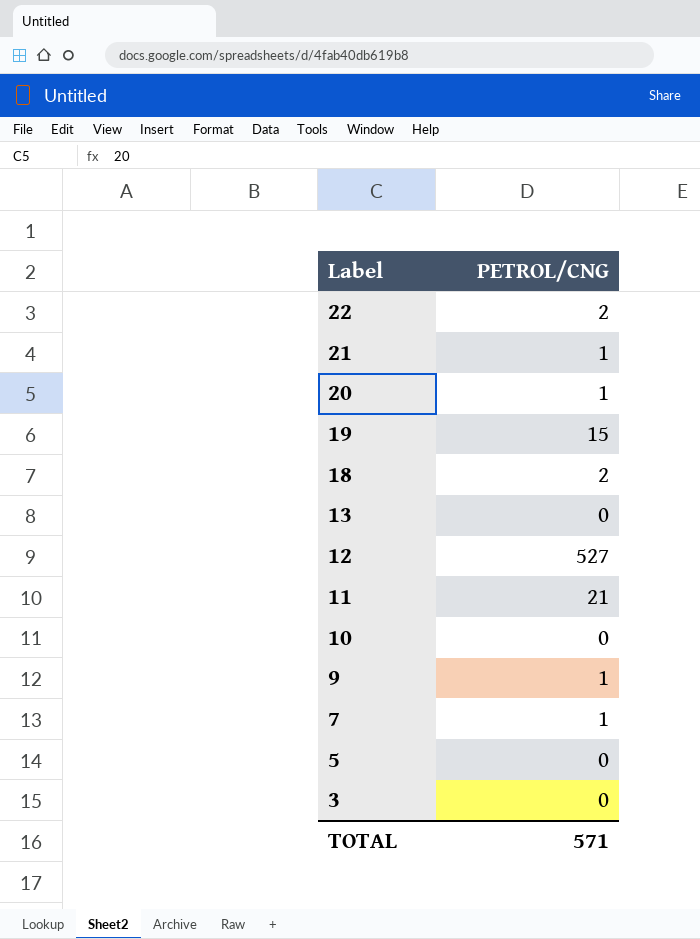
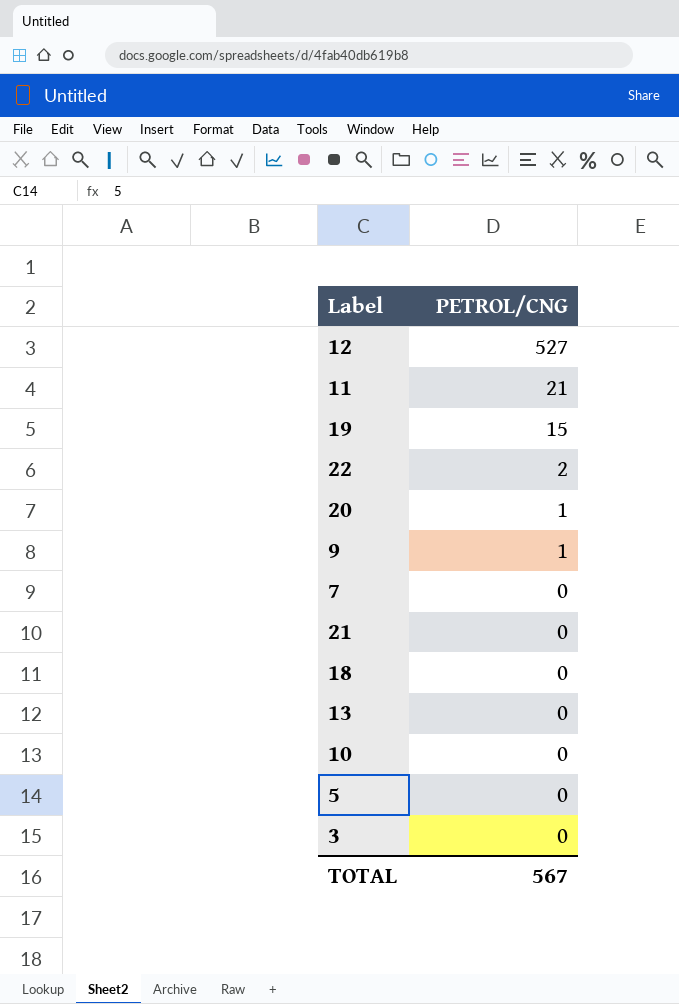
row order: Label descending -> PETROL/CNG descending
7 | PETROL/CNG: 1 -> 0
21 | PETROL/CNG: 1 -> 0
18 | PETROL/CNG: 2 -> 0
TOTAL | PETROL/CNG: 571 -> 567

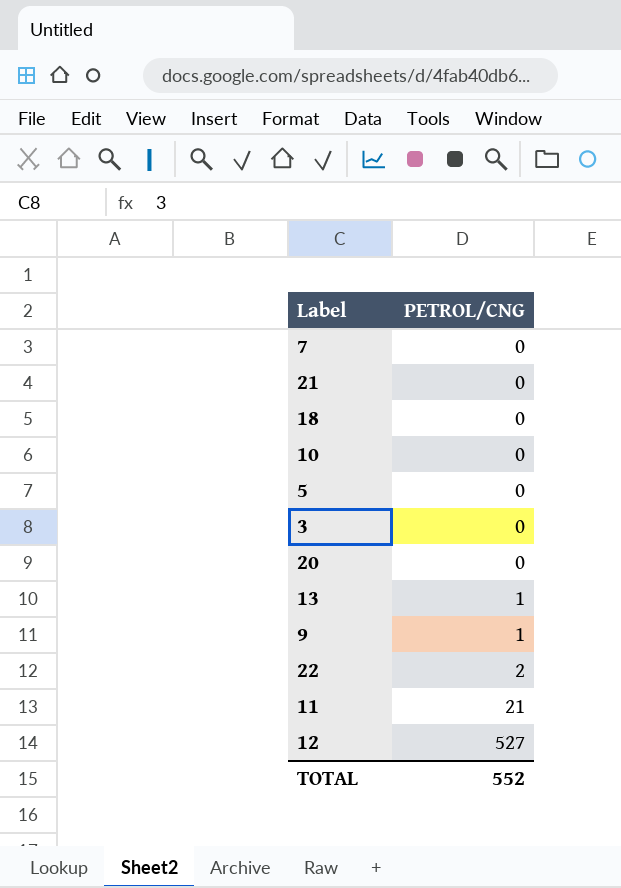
row order: PETROL/CNG descending -> PETROL/CNG ascending
row 19: 15 -> none
20 | PETROL/CNG: 1 -> 0
13 | PETROL/CNG: 0 -> 1
TOTAL | PETROL/CNG: 567 -> 552

